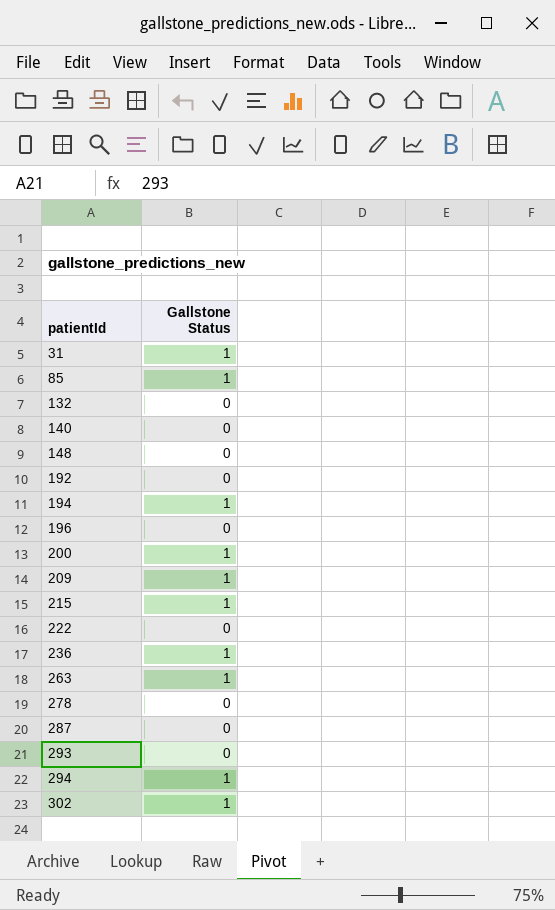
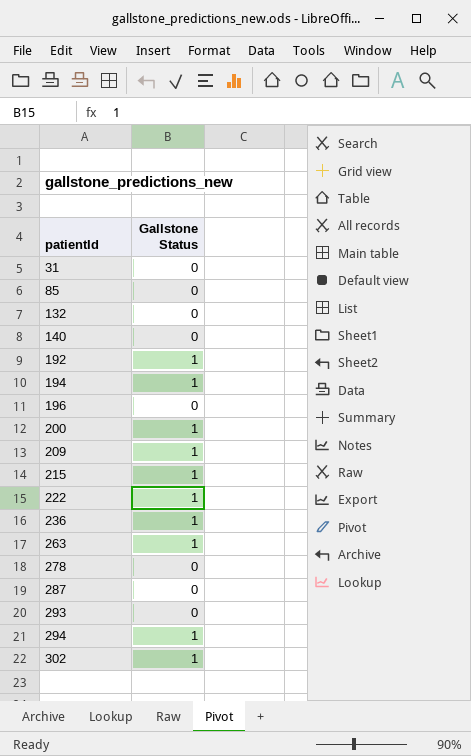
row 148: 0 -> none
31 | Gallstone Status: 1 -> 0
85 | Gallstone Status: 1 -> 0
192 | Gallstone Status: 0 -> 1
222 | Gallstone Status: 0 -> 1

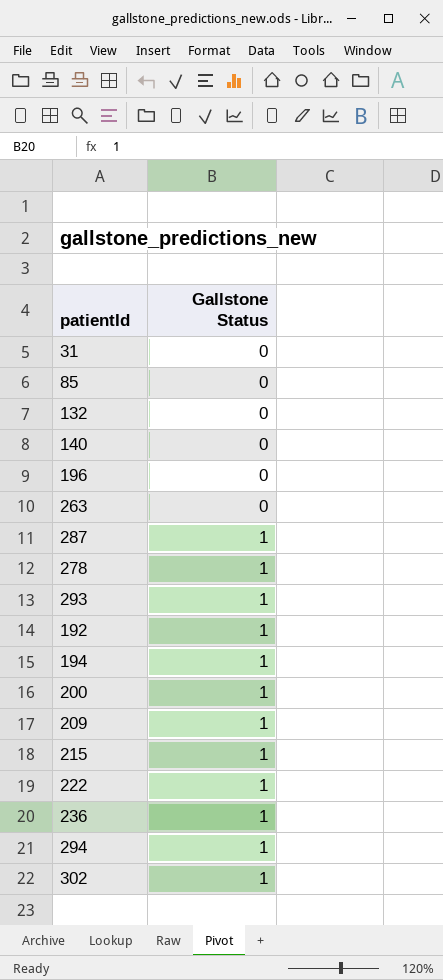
row order: patientId ascending -> Gallstone Status ascending
263 | Gallstone Status: 1 -> 0
287 | Gallstone Status: 0 -> 1
278 | Gallstone Status: 0 -> 1
293 | Gallstone Status: 0 -> 1

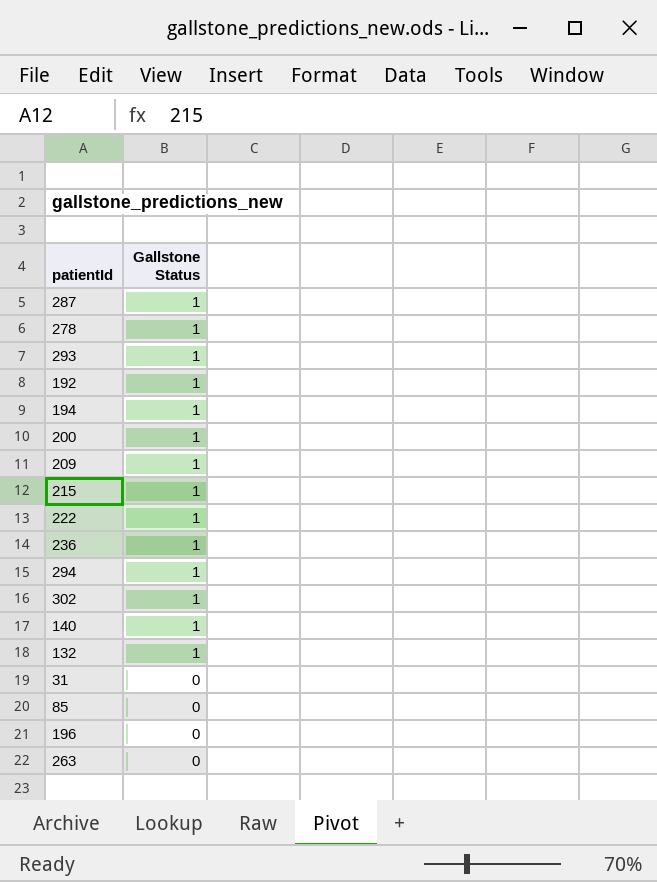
row order: Gallstone Status ascending -> Gallstone Status descending
140 | Gallstone Status: 0 -> 1
132 | Gallstone Status: 0 -> 1

